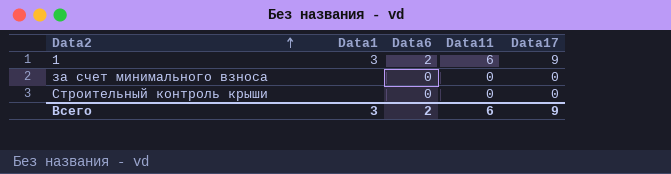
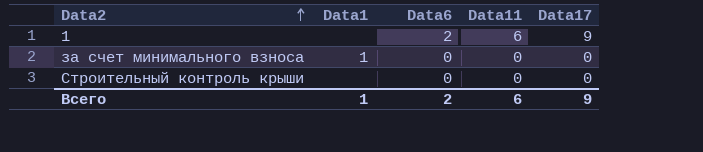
1 | Data1: 3 -> none
за счет минимального взноса | Data1: none -> 1
Всего | Data1: 3 -> 1

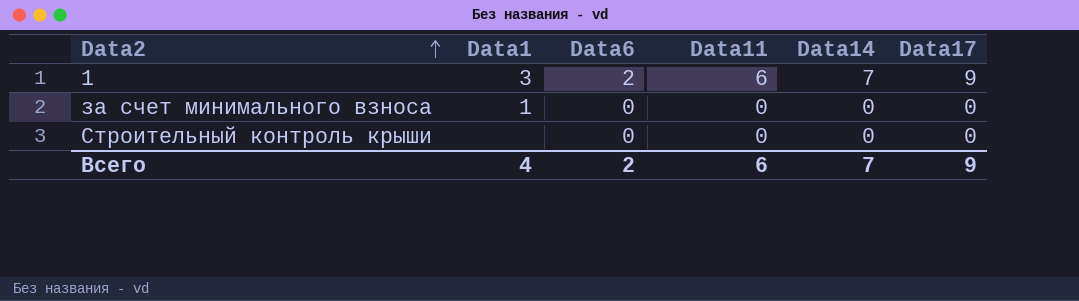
column Data14 | position: none -> 5
1 | Data1: none -> 3
Всего | Data1: 1 -> 4

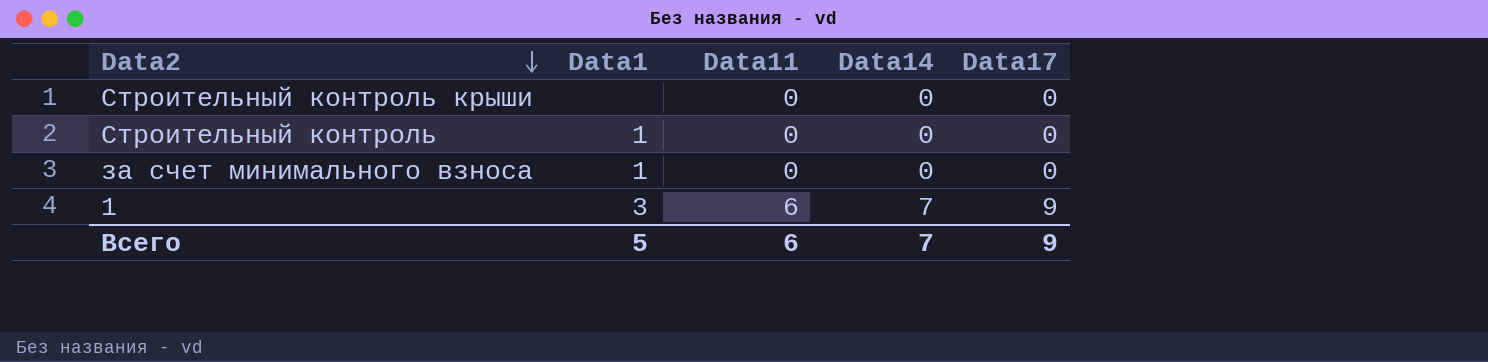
row order: Data2 ascending -> Data2 descending
column Data6 | position: 3 -> none
row Строительный контроль: none -> 1 | 0 | 0 | 0
Всего | Data1: 4 -> 5

